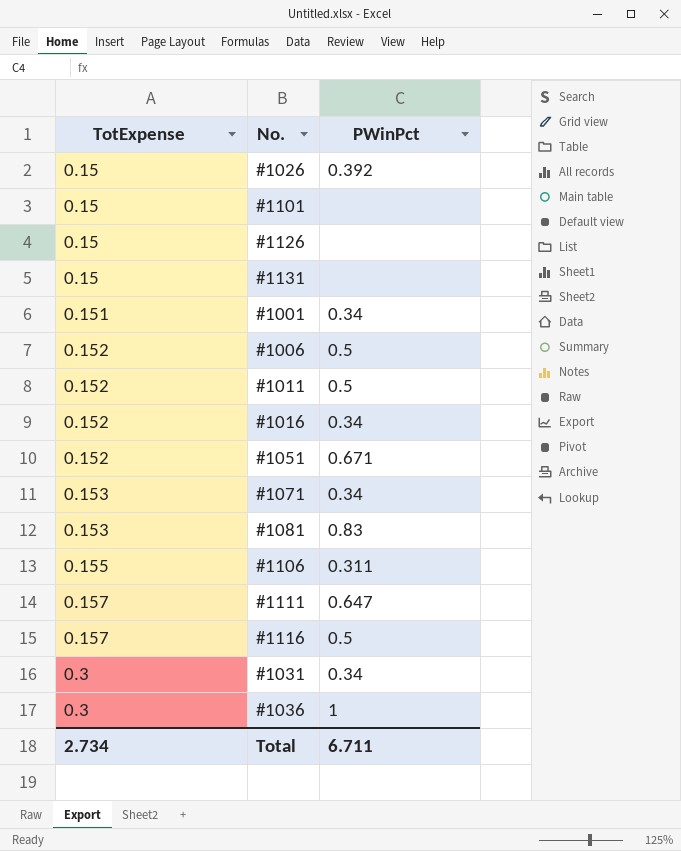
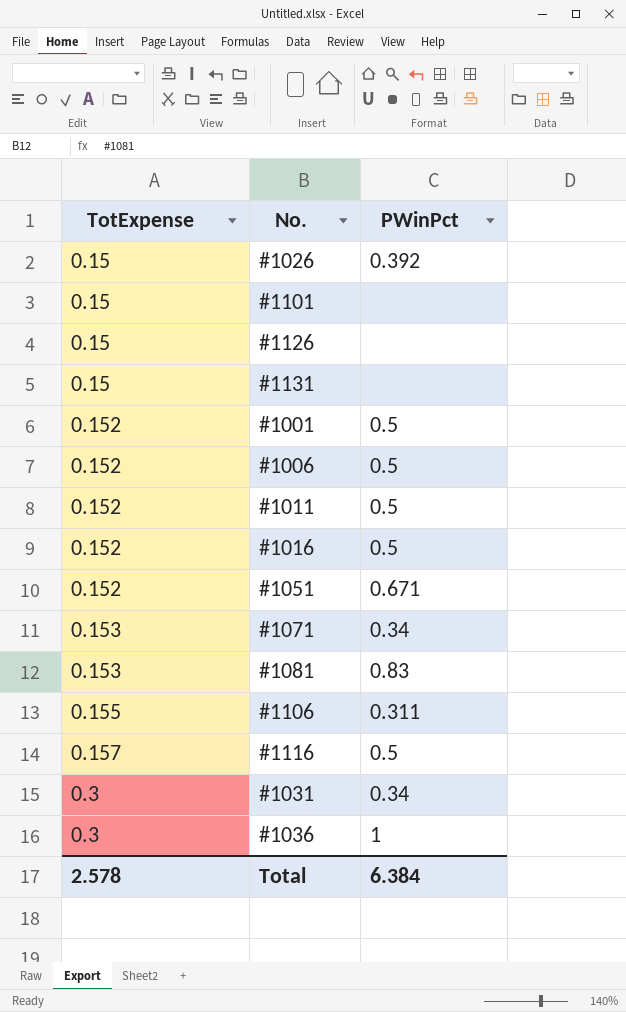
row #1111: 0.157 | 0.647 -> none
#1001 | TotExpense: 0.151 -> 0.152
#1001 | PWinPct: 0.34 -> 0.5
#1016 | PWinPct: 0.34 -> 0.5
Total | TotExpense: 2.734 -> 2.578
Total | PWinPct: 6.711 -> 6.384

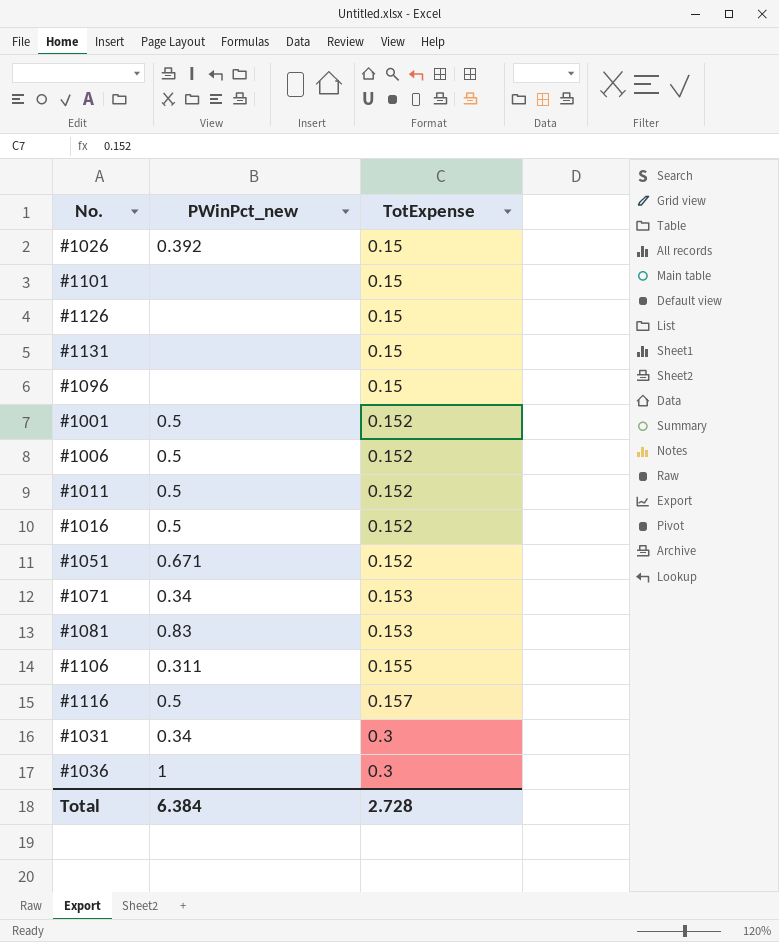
column name: PWinPct -> PWinPct_new
column TotExpense | position: 1 -> 3
row #1096: none -> none | 0.15
Total | TotExpense: 2.578 -> 2.728

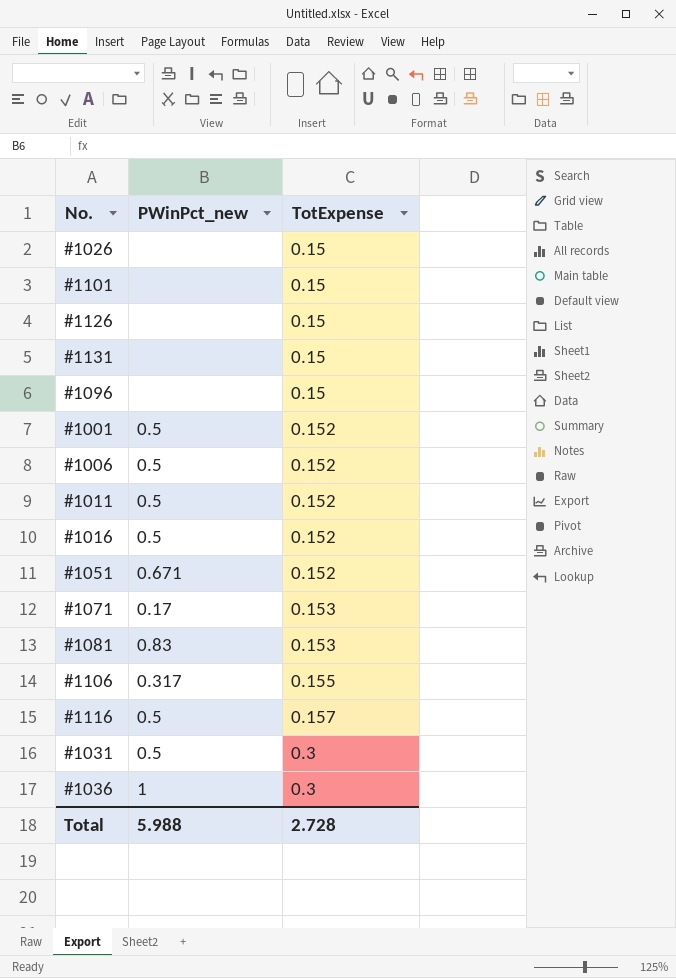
#1026 | PWinPct_new: 0.392 -> none
#1071 | PWinPct_new: 0.34 -> 0.17
#1106 | PWinPct_new: 0.311 -> 0.317
#1031 | PWinPct_new: 0.34 -> 0.5
Total | PWinPct_new: 6.384 -> 5.988

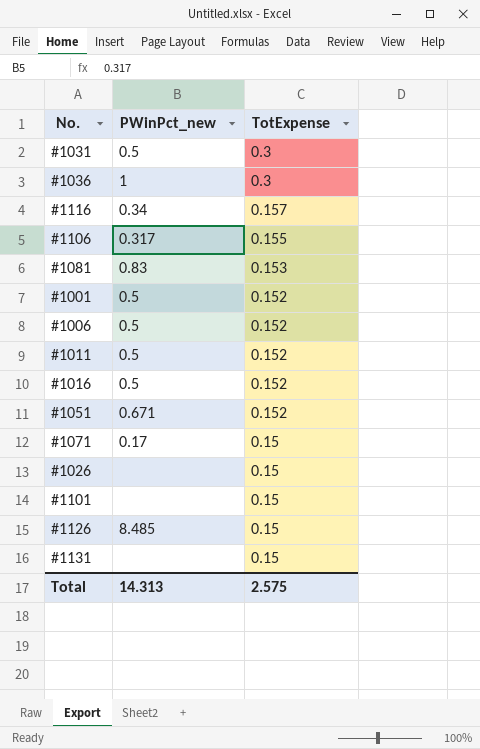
row order: TotExpense ascending -> TotExpense descending
row #1096: none | 0.15 -> none
#1116 | PWinPct_new: 0.5 -> 0.34
#1071 | TotExpense: 0.153 -> 0.15
#1126 | PWinPct_new: none -> 8.485
Total | PWinPct_new: 5.988 -> 14.313
Total | TotExpense: 2.728 -> 2.575

